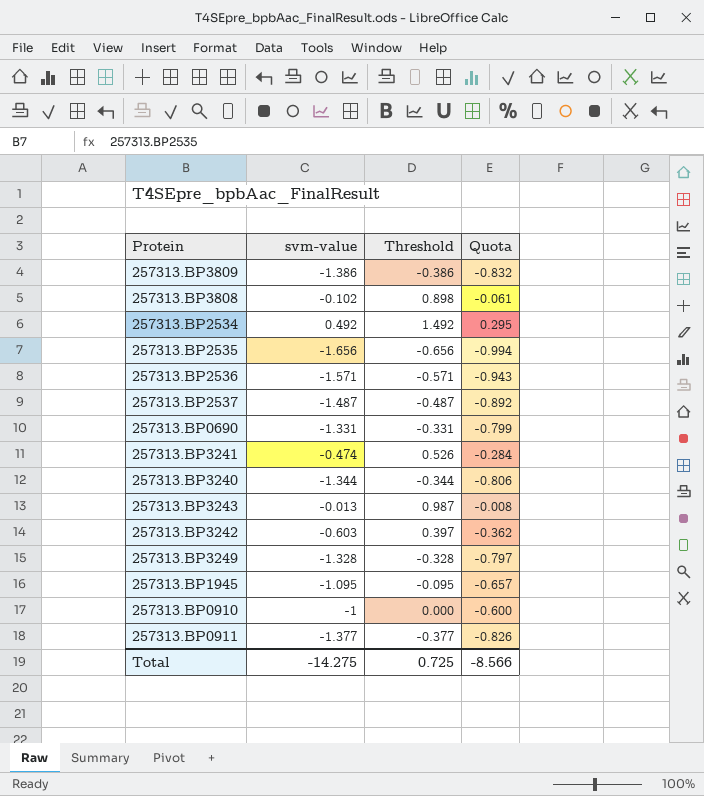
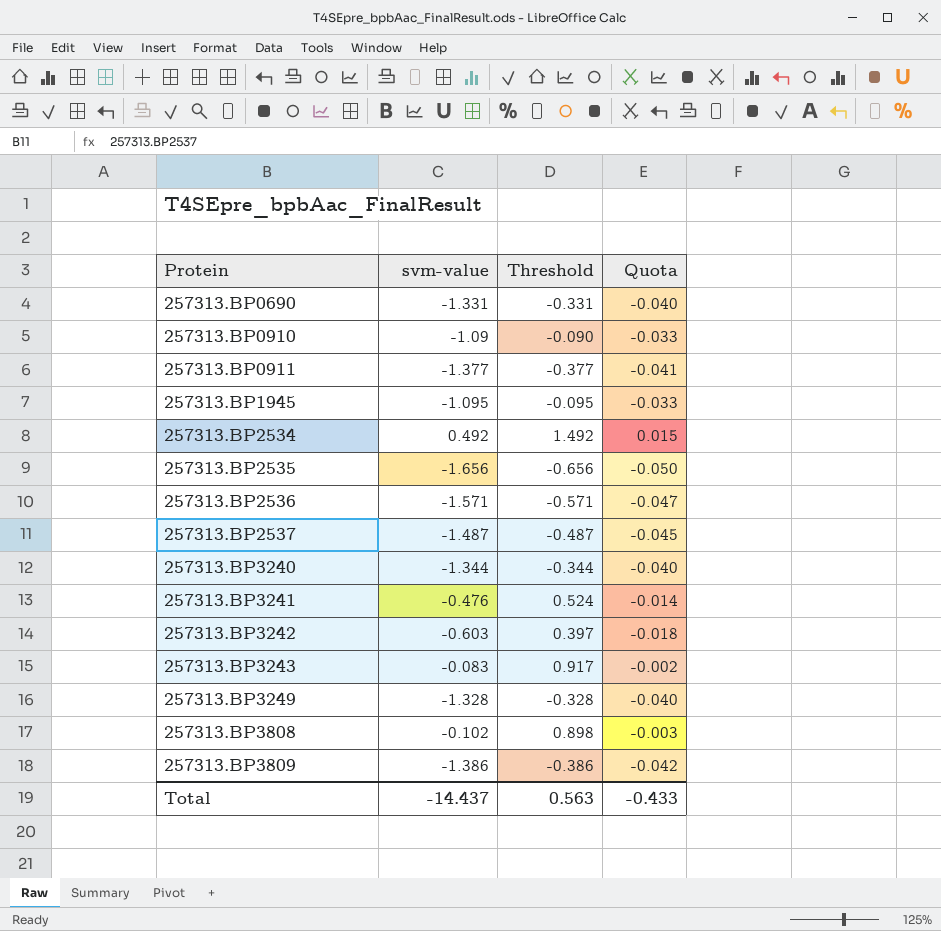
row order: none -> Protein ascending
column Quota | formula: [svm-value] * 0.6 -> [svm-value] * 0.03
257313.BP0910 | svm-value: -1 -> -1.09
257313.BP0910 | Threshold: 0.000 -> -0.090
257313.BP3241 | svm-value: -0.474 -> -0.476
257313.BP3241 | Threshold: 0.526 -> 0.524
257313.BP3243 | svm-value: -0.013 -> -0.083
257313.BP3243 | Threshold: 0.987 -> 0.917
Total | svm-value: -14.275 -> -14.437
Total | Threshold: 0.725 -> 0.563
Total | Quota: -8.566 -> -0.433

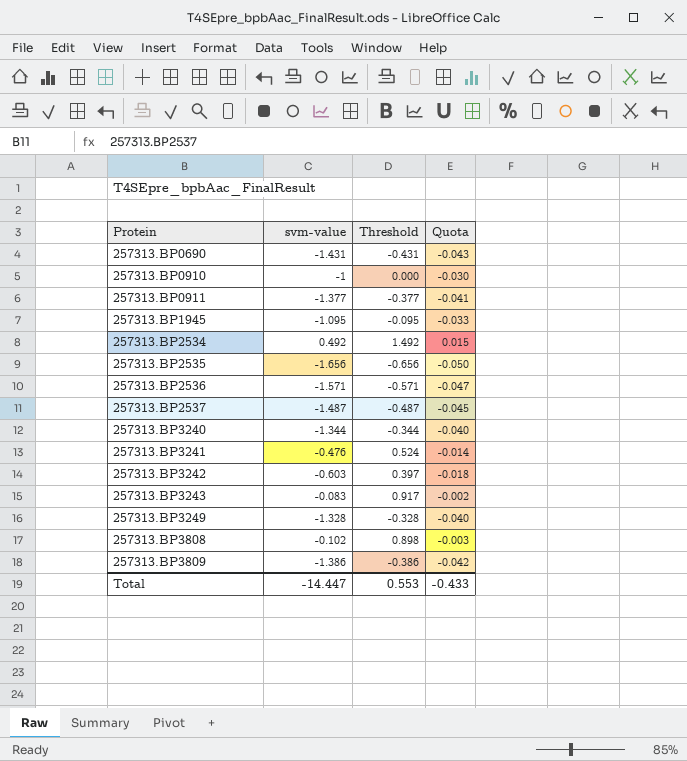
257313.BP0690 | svm-value: -1.331 -> -1.431
257313.BP0690 | Threshold: -0.331 -> -0.431
257313.BP0690 | Quota: -0.040 -> -0.043
257313.BP0910 | svm-value: -1.09 -> -1
257313.BP0910 | Threshold: -0.090 -> 0.000
257313.BP0910 | Quota: -0.033 -> -0.030
Total | svm-value: -14.437 -> -14.447
Total | Threshold: 0.563 -> 0.553

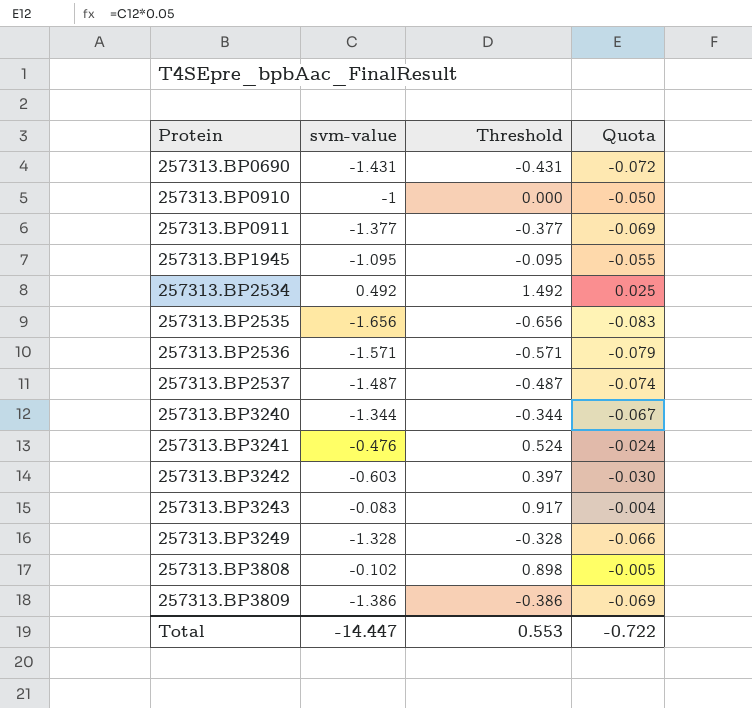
column Quota | formula: [svm-value] * 0.03 -> [svm-value] * 0.05
Total | Quota: -0.433 -> -0.722

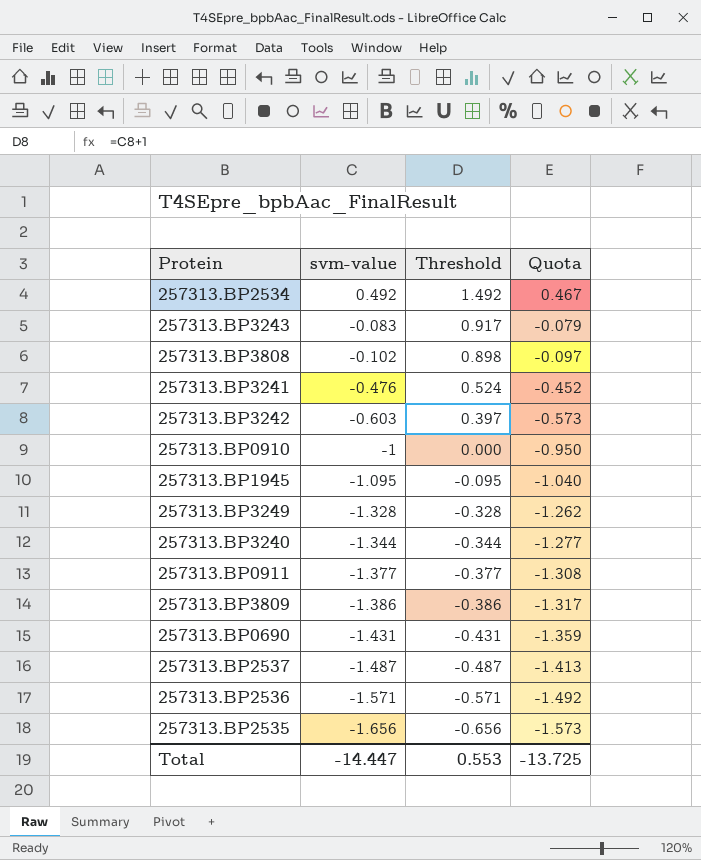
row order: Protein ascending -> svm-value descending
column Quota | formula: [svm-value] * 0.05 -> [svm-value] * 0.95
Total | Quota: -0.722 -> -13.725

